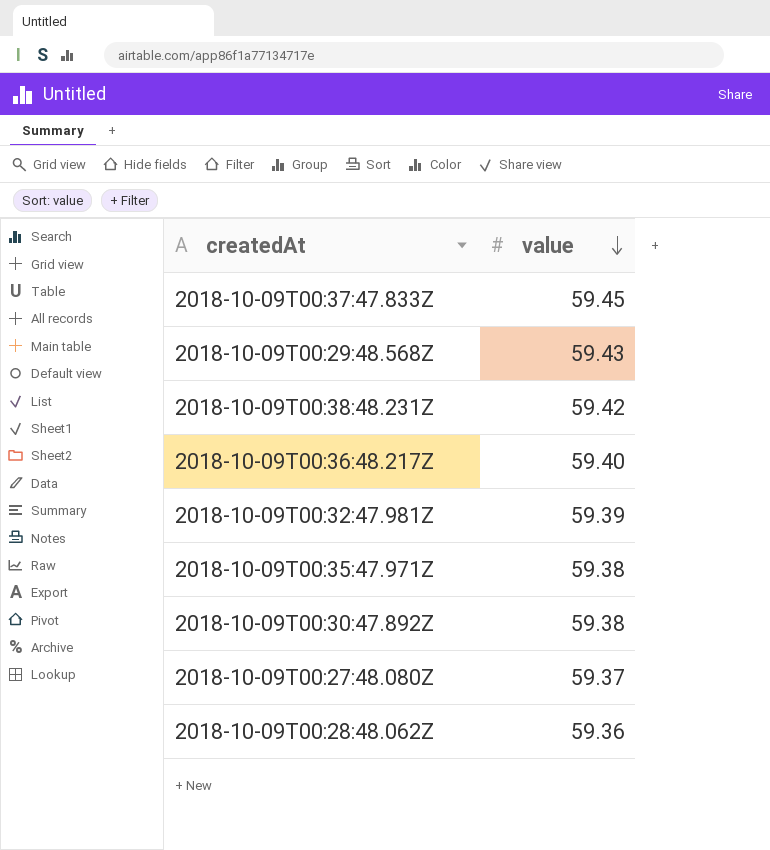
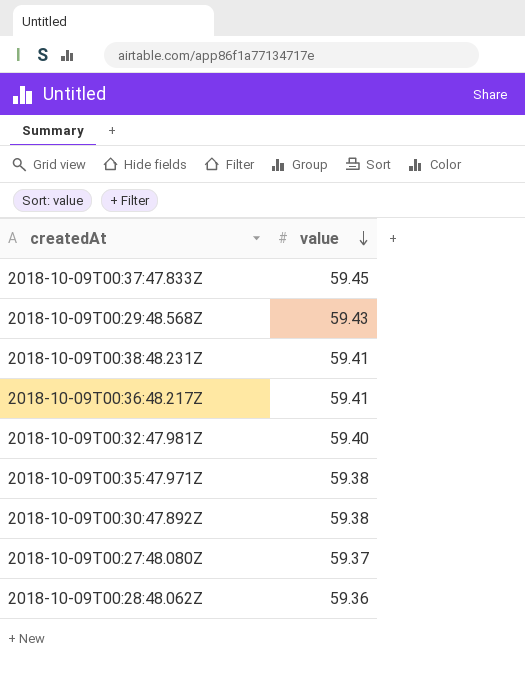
2018-10-09T00:38:48.231Z | value: 59.42 -> 59.41
2018-10-09T00:36:48.217Z | value: 59.40 -> 59.41
2018-10-09T00:32:47.981Z | value: 59.39 -> 59.40

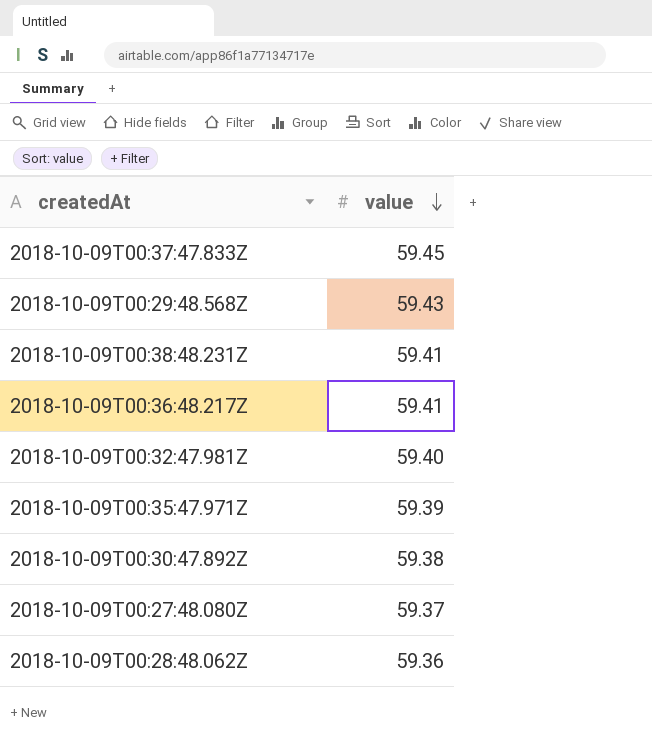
2018-10-09T00:35:47.971Z | value: 59.38 -> 59.39

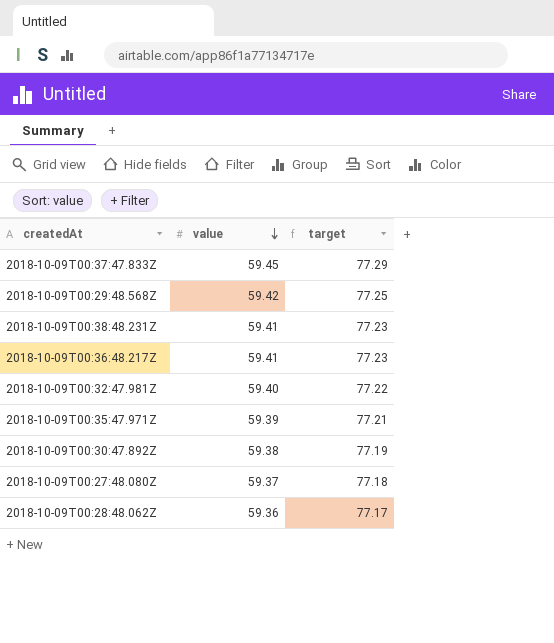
column target | formula: none -> [value] * 1.3
2018-10-09T00:29:48.568Z | value: 59.43 -> 59.42

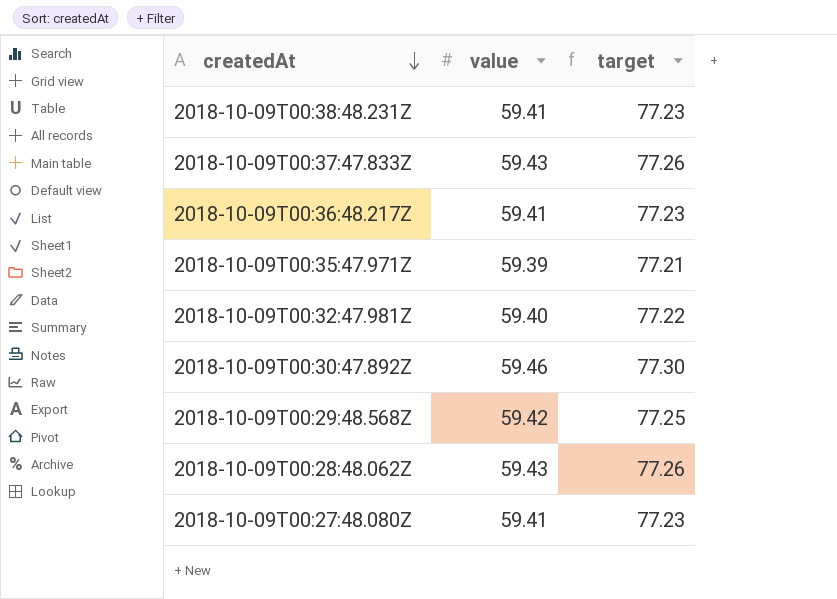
row order: value descending -> createdAt descending
2018-10-09T00:37:47.833Z | value: 59.45 -> 59.43
2018-10-09T00:37:47.833Z | target: 77.29 -> 77.26
2018-10-09T00:30:47.892Z | value: 59.38 -> 59.46
2018-10-09T00:30:47.892Z | target: 77.19 -> 77.30
2018-10-09T00:28:48.062Z | value: 59.36 -> 59.43
2018-10-09T00:28:48.062Z | target: 77.17 -> 77.26
2018-10-09T00:27:48.080Z | value: 59.37 -> 59.41
2018-10-09T00:27:48.080Z | target: 77.18 -> 77.23

